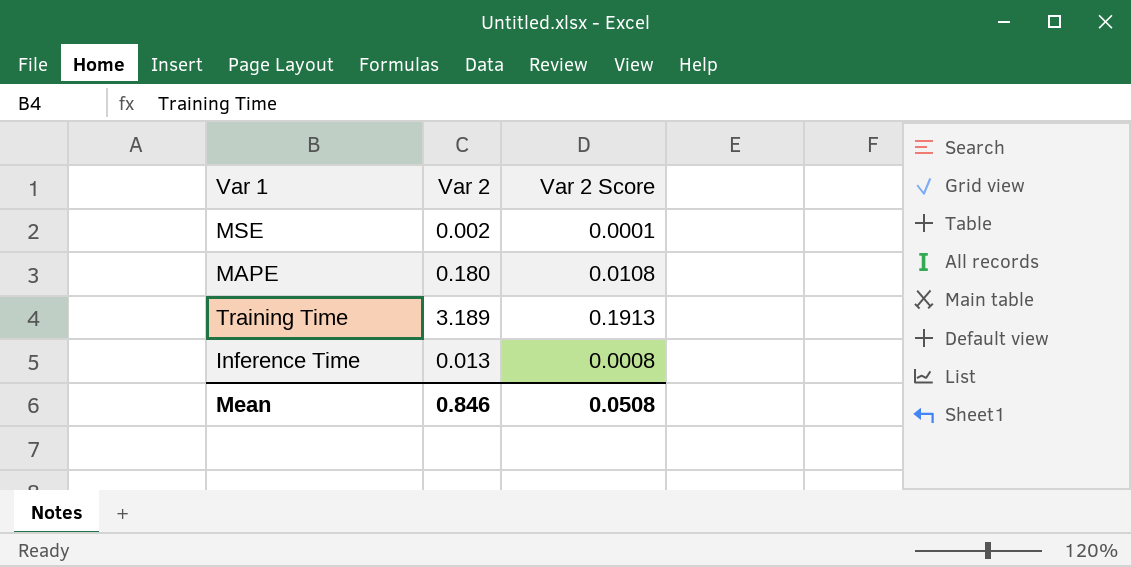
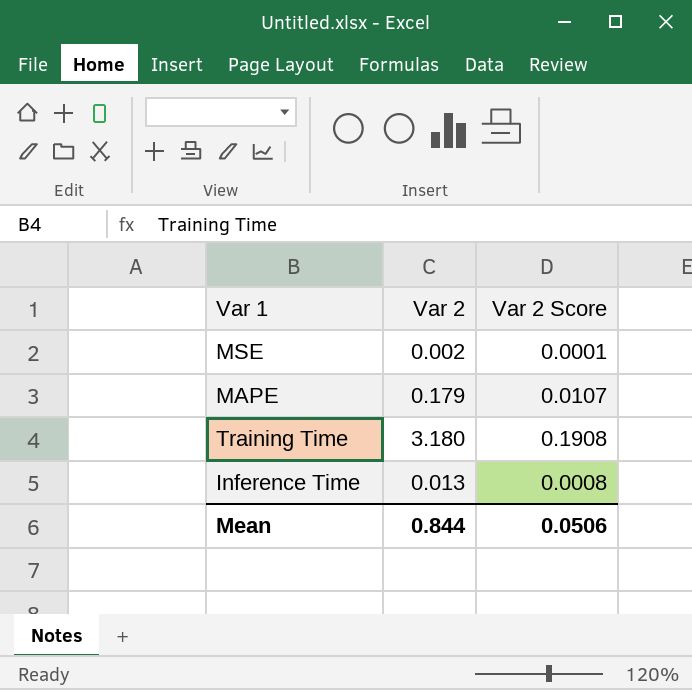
MAPE | Var 2: 0.180 -> 0.179
MAPE | Var 2 Score: 0.0108 -> 0.0107
Training Time | Var 2: 3.189 -> 3.180
Training Time | Var 2 Score: 0.1913 -> 0.1908
Mean | Var 2: 0.846 -> 0.844
Mean | Var 2 Score: 0.0508 -> 0.0506

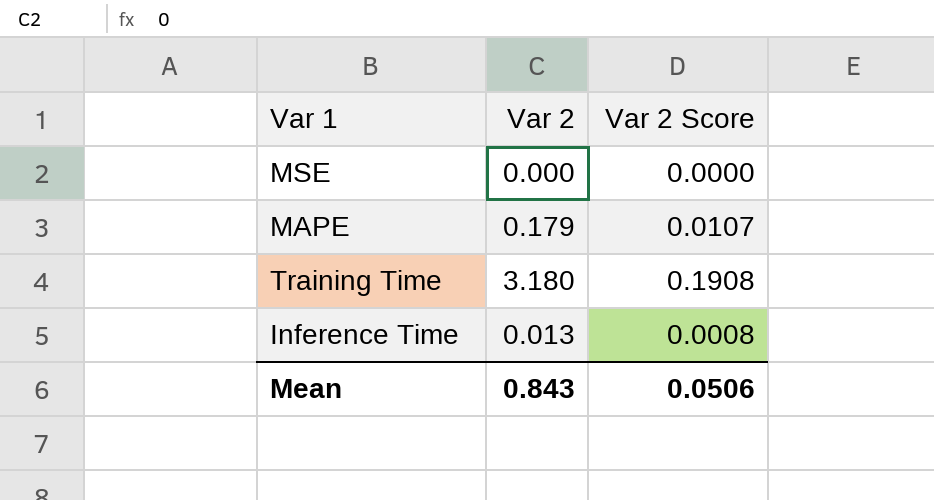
MSE | Var 2: 0.002 -> 0.000
MSE | Var 2 Score: 0.0001 -> 0.0000
Mean | Var 2: 0.844 -> 0.843

